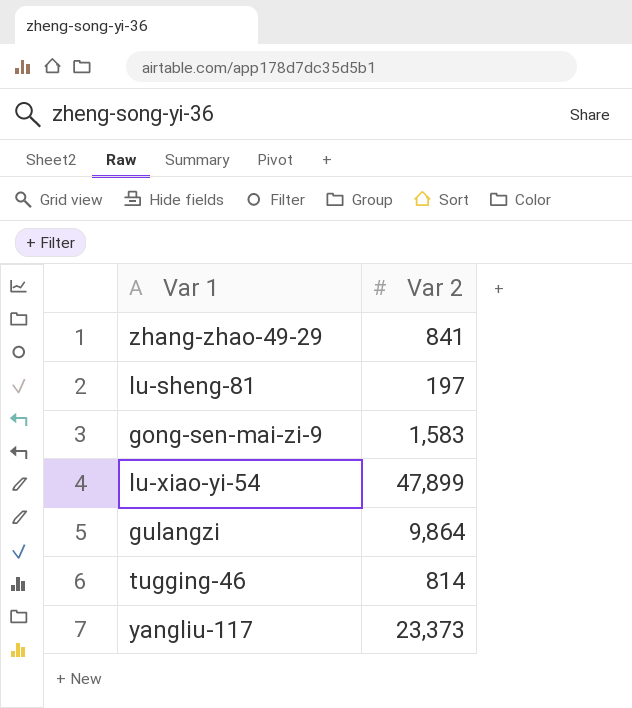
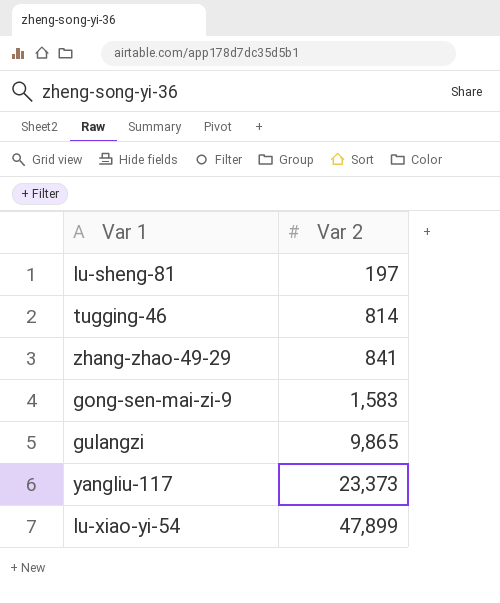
row order: none -> Var 2 ascending
gulangzi | Var 2: 9,864 -> 9,865

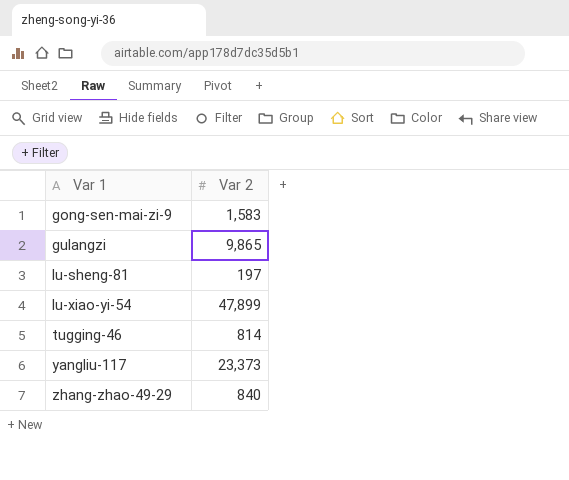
row order: Var 2 ascending -> Var 1 ascending
zhang-zhao-49-29 | Var 2: 841 -> 840

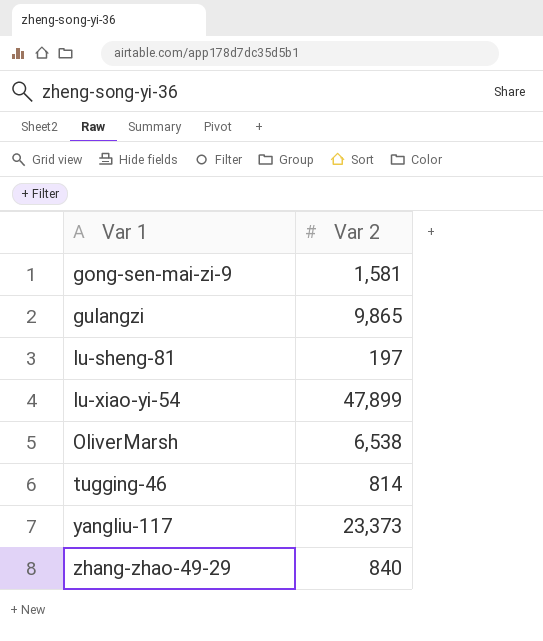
gong-sen-mai-zi-9 | Var 2: 1,583 -> 1,581
row OliverMarsh: none -> 6,538

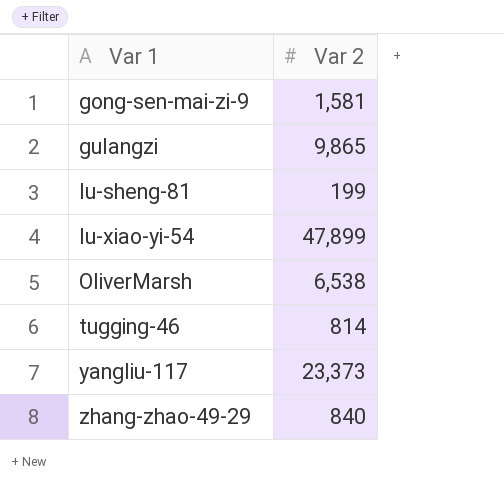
lu-sheng-81 | Var 2: 197 -> 199

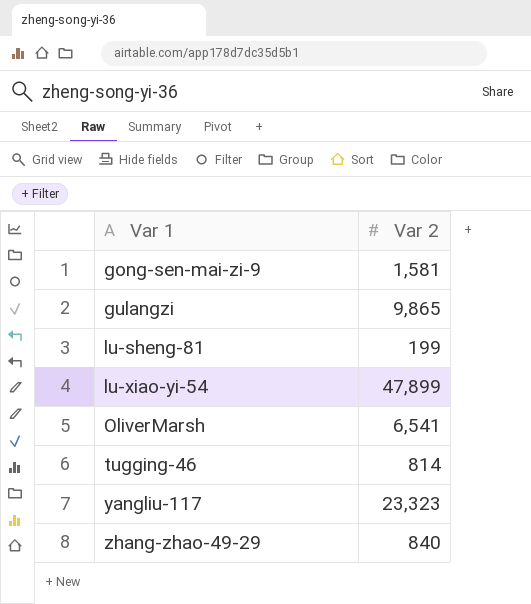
OliverMarsh | Var 2: 6,538 -> 6,541
yangliu-117 | Var 2: 23,373 -> 23,323

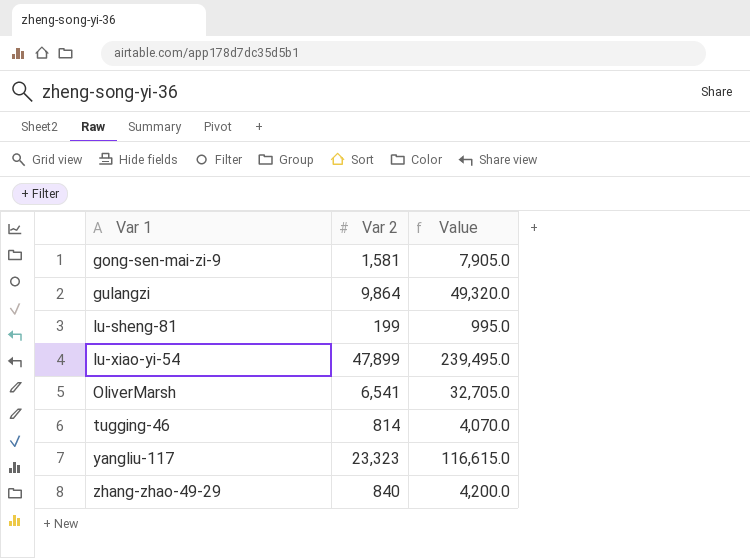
column Value | formula: none -> [Var 2] * 5
gulangzi | Var 2: 9,865 -> 9,864

